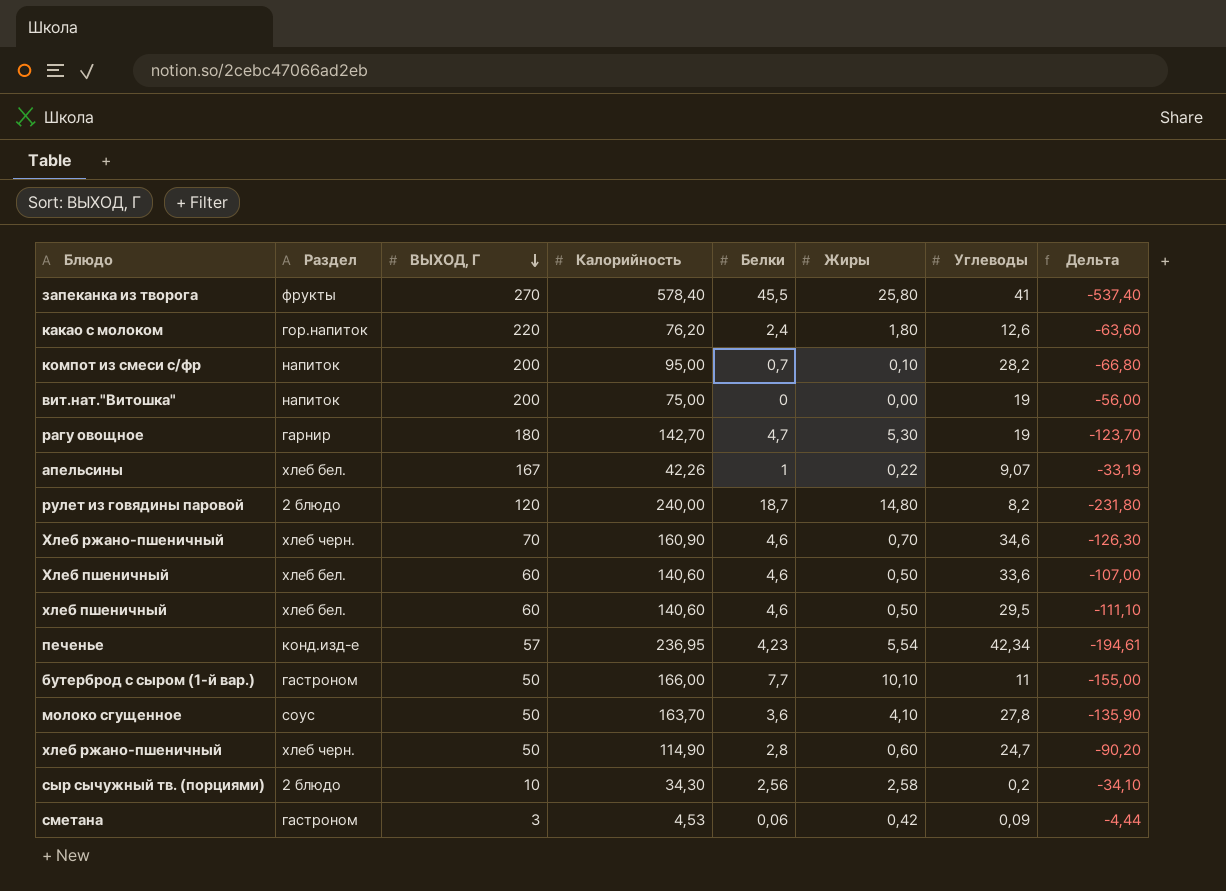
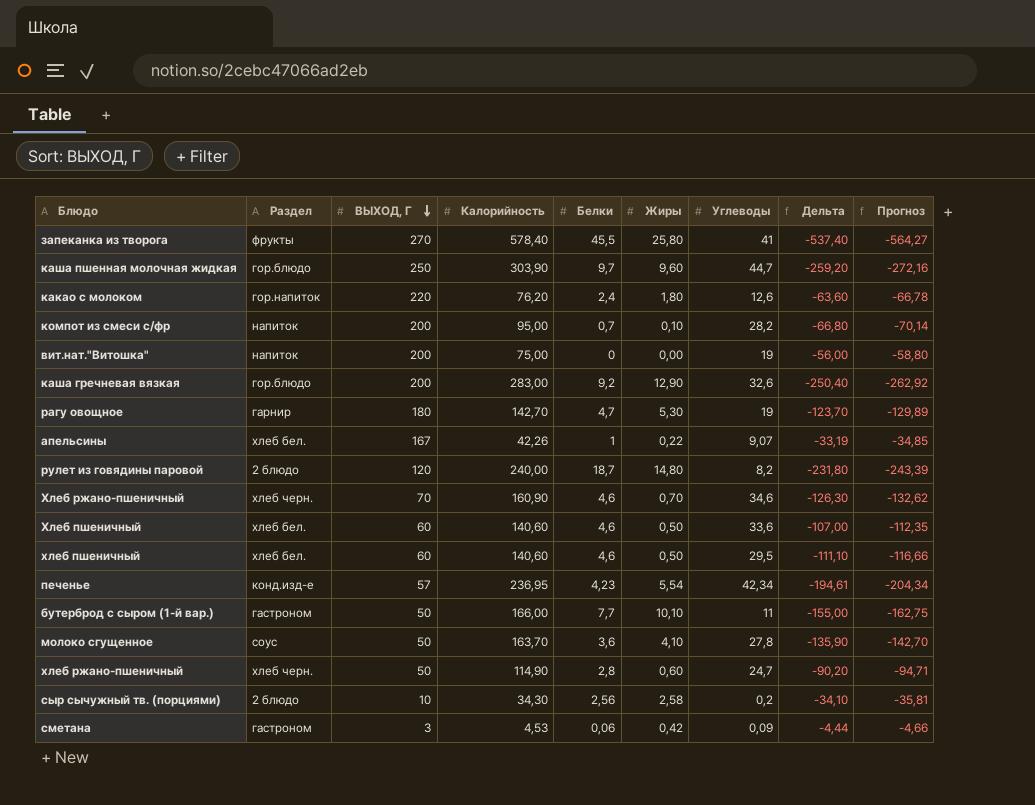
column Прогноз | formula: none -> [Дельта] * 1,05
row каша пшенная молочная жидкая: none -> гор.блюдо | 250 | 303,90 | 9,7 | 9,60 | 44,7 | -259,20 | -272,16
row каша гречневая вязкая: none -> гор.блюдо | 200 | 283,00 | 9,2 | 12,90 | 32,6 | -250,40 | -262,92

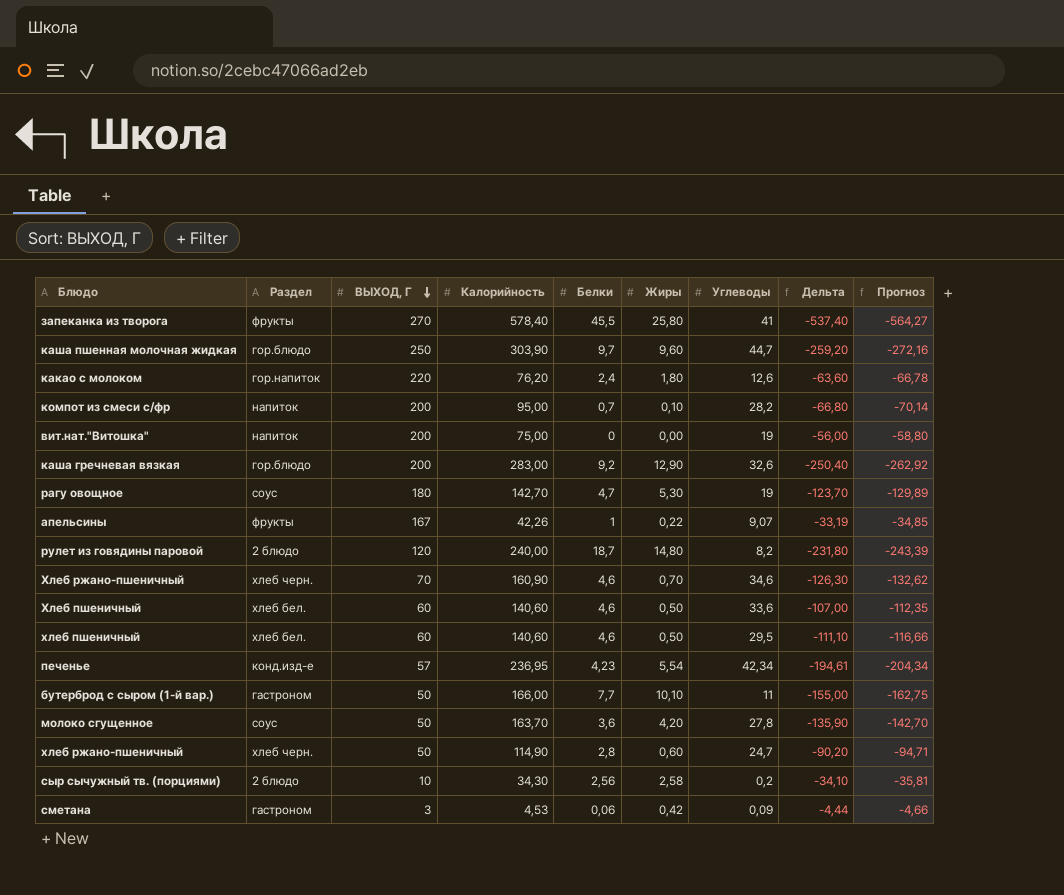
рагу овощное | Раздел: гарнир -> соус
апельсины | Раздел: хлеб бел. -> фрукты
молоко сгущенное | Жиры: 4,10 -> 4,20

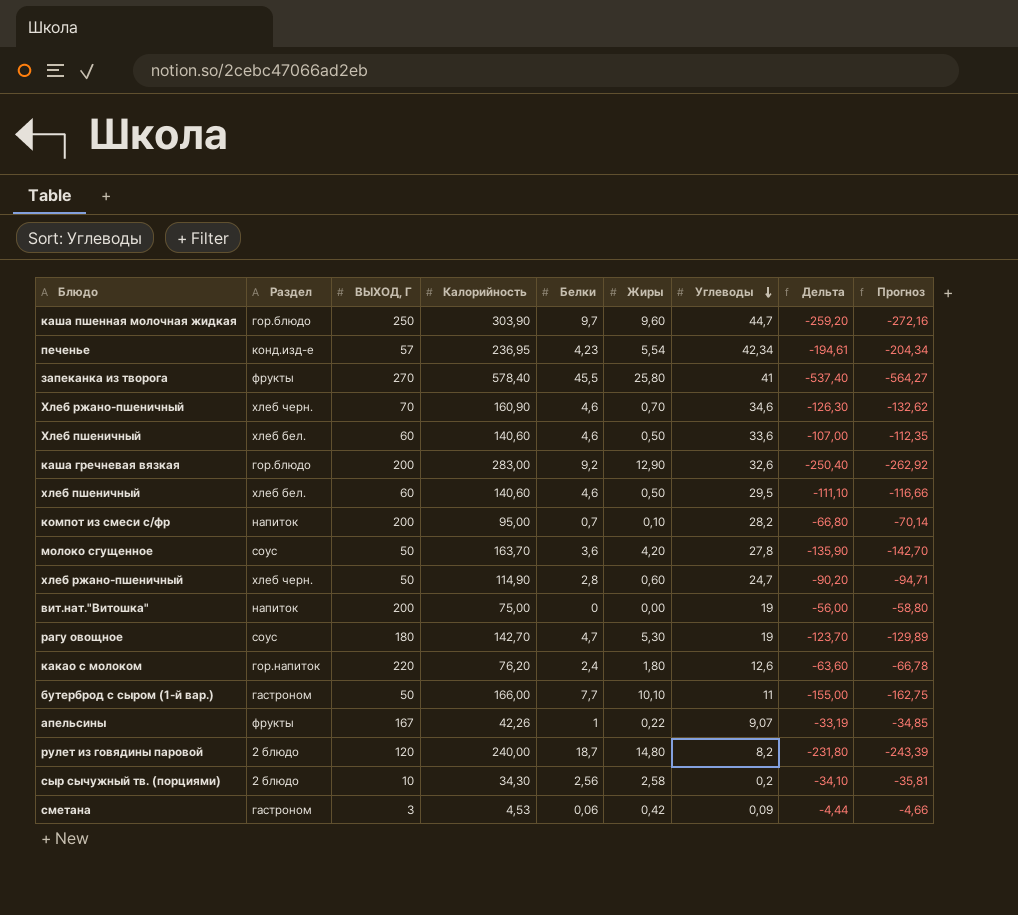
row order: ВЫХОД, Г descending -> Углеводы descending

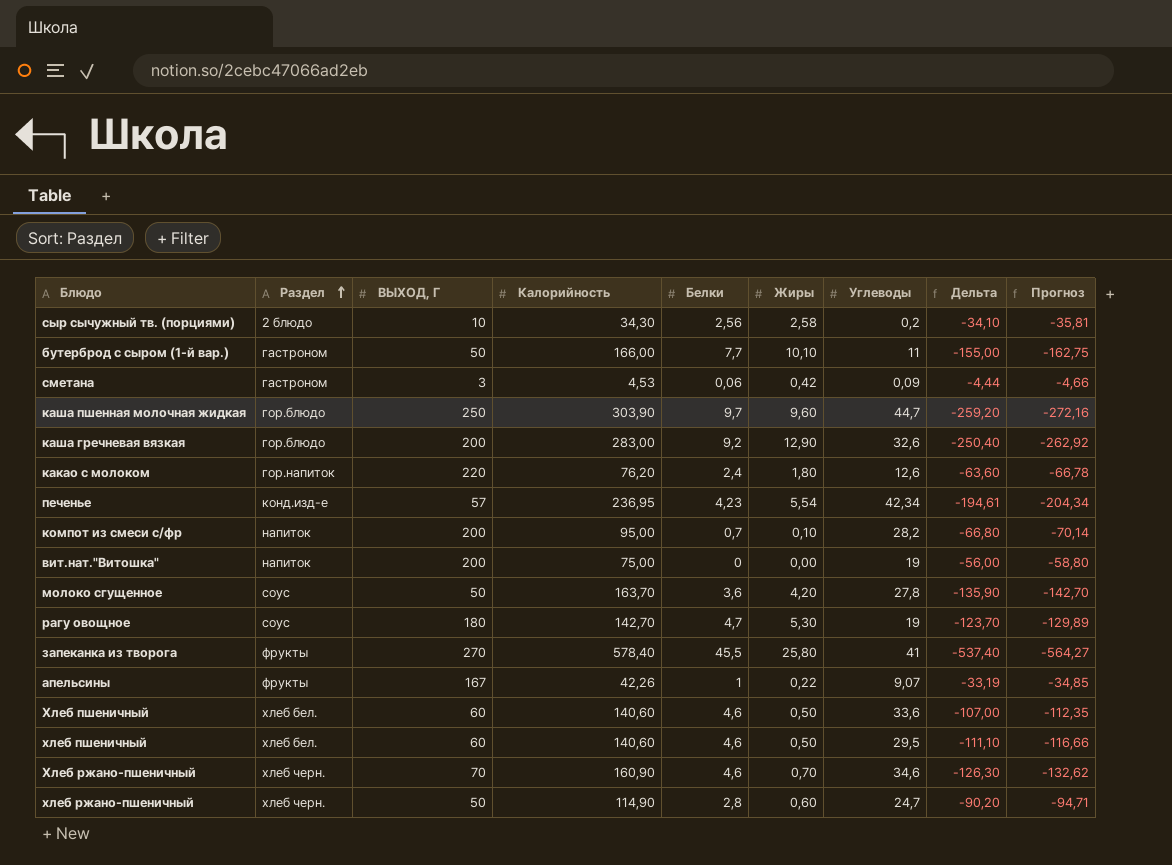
row order: Углеводы descending -> Раздел ascending
row рулет из говядины паровой: 2 блюдо | 120 | 240,00 | 18,7 | 14,80 | 8,2 | -231,80 | -243,39 -> none

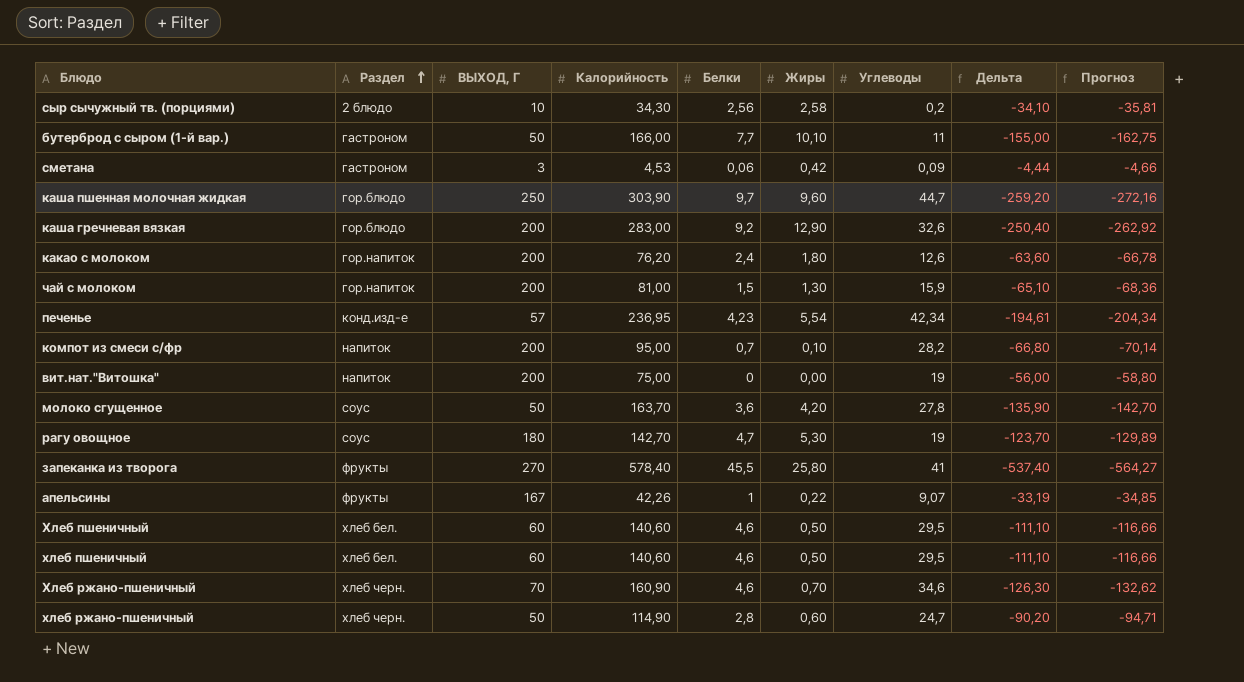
какао с молоком | ВЫХОД, Г: 220 -> 200
row чай с молоком: none -> гор.напиток | 200 | 81,00 | 1,5 | 1,30 | 15,9 | -65,10 | -68,36
Хлеб пшеничный | Углеводы: 33,6 -> 29,5
Хлеб пшеничный | Дельта: -107,00 -> -111,10
Хлеб пшеничный | Прогноз: -112,35 -> -116,66

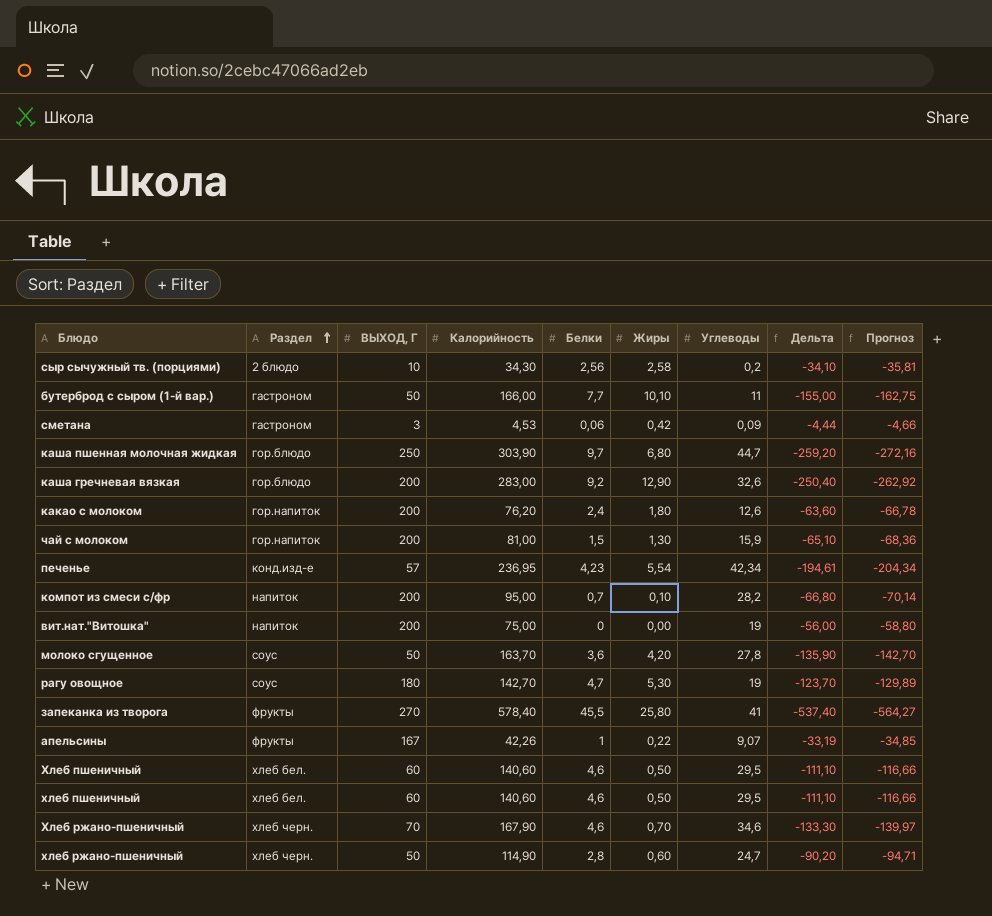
каша пшенная молочная жидкая | Жиры: 9,60 -> 6,80
Хлеб ржано-пшеничный | Калорийность: 160,90 -> 167,90
Хлеб ржано-пшеничный | Дельта: -126,30 -> -133,30
Хлеб ржано-пшеничный | Прогноз: -132,62 -> -139,97

